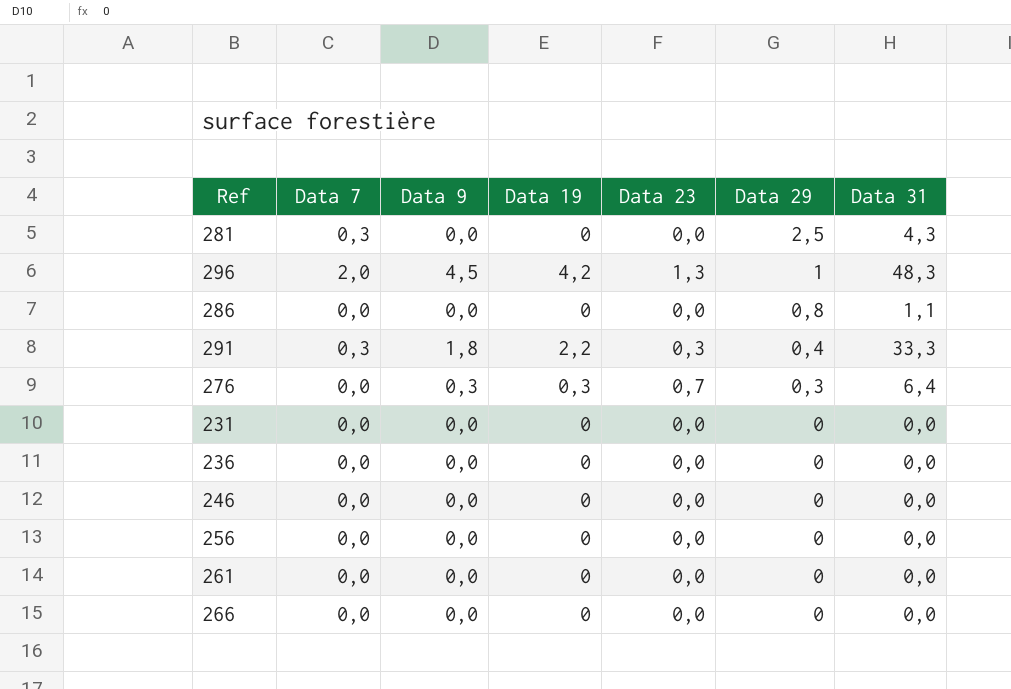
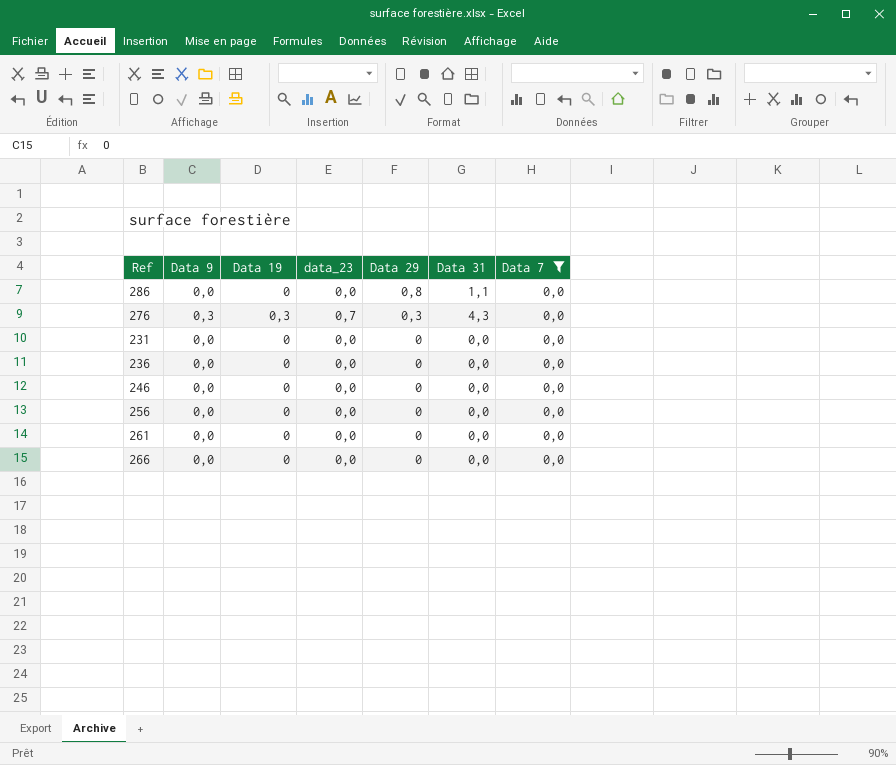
filter: none -> Data 7 = 0,0
column name: Data 23 -> data_23
column Data 7 | position: 2 -> 7
276 | Data 31: 6,4 -> 4,3

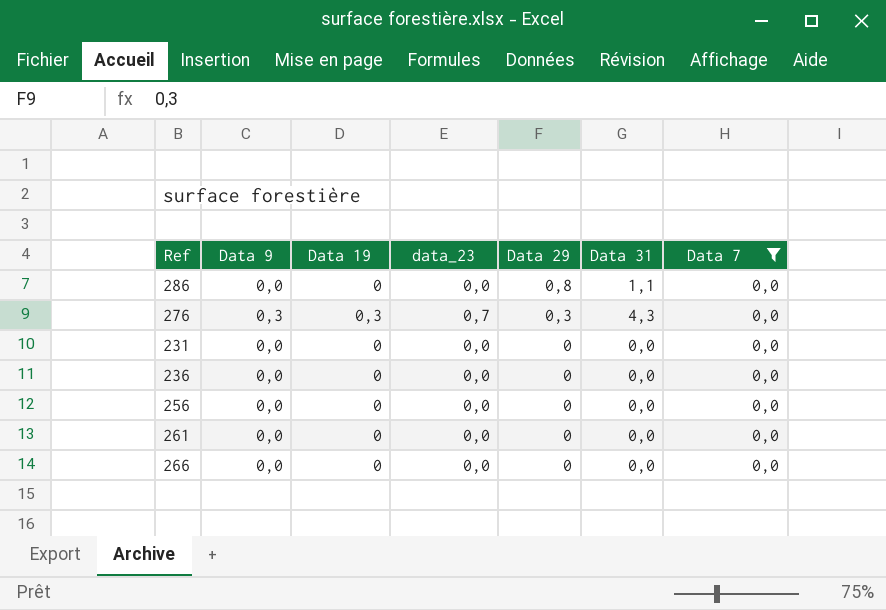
row 246: 0,0 | 0 | 0,0 | 0 | 0,0 | 0,0 -> none

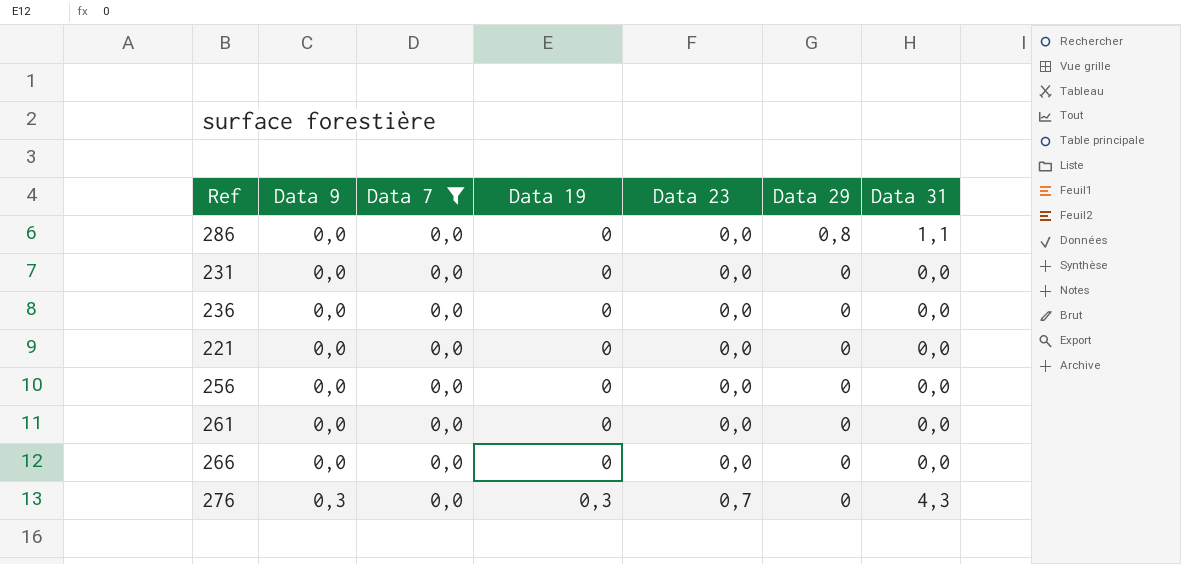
row order: Data 29 descending -> Data 9 ascending
column Data 7 | position: 7 -> 3
column name: data_23 -> Data 23
row 221: none -> 0,0 | 0,0 | 0 | 0,0 | 0 | 0,0
276 | Data 29: 0,3 -> 0

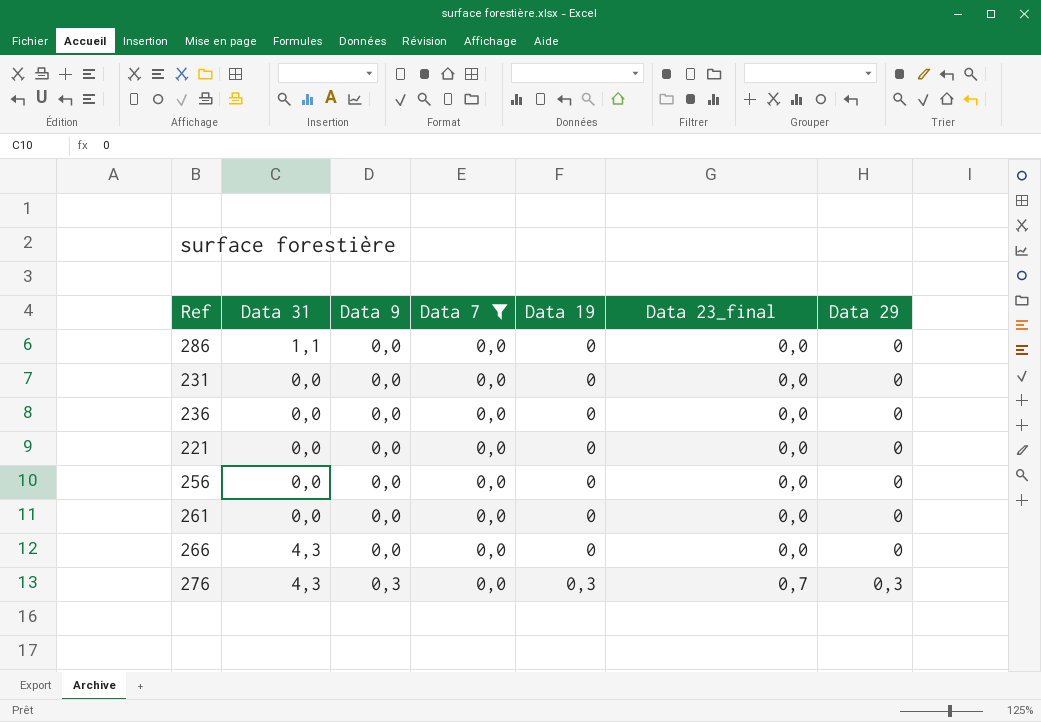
column Data 31 | position: 7 -> 2
column name: Data 23 -> Data 23_final
286 | Data 29: 0,8 -> 0
266 | Data 31: 0,0 -> 4,3
276 | Data 29: 0 -> 0,3

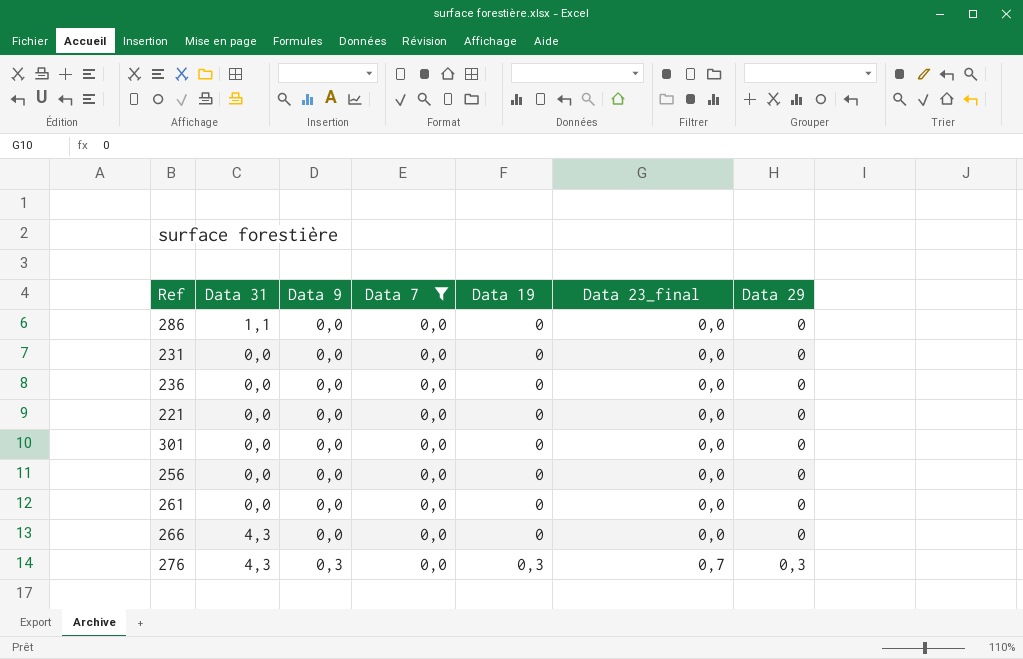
row 301: none -> 0,0 | 0,0 | 0,0 | 0 | 0,0 | 0

